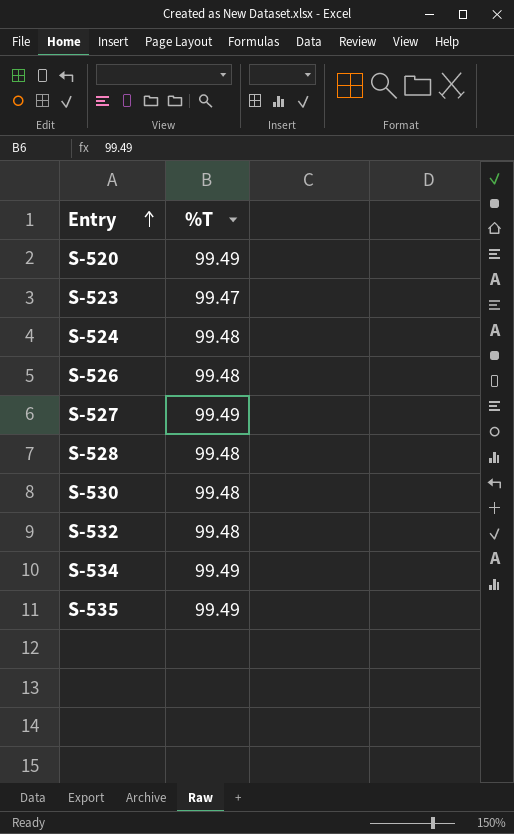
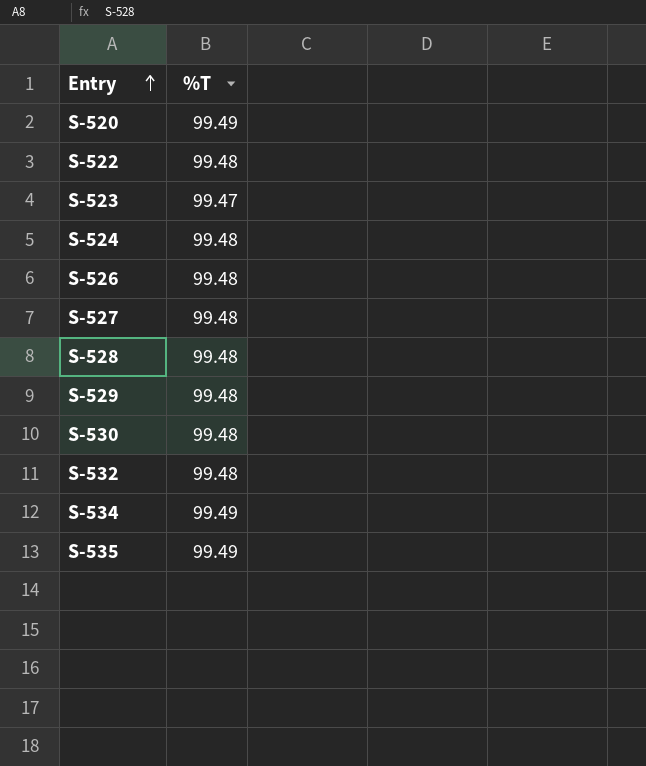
row S-522: none -> 99.48
S-527 | %T: 99.49 -> 99.48
row S-529: none -> 99.48

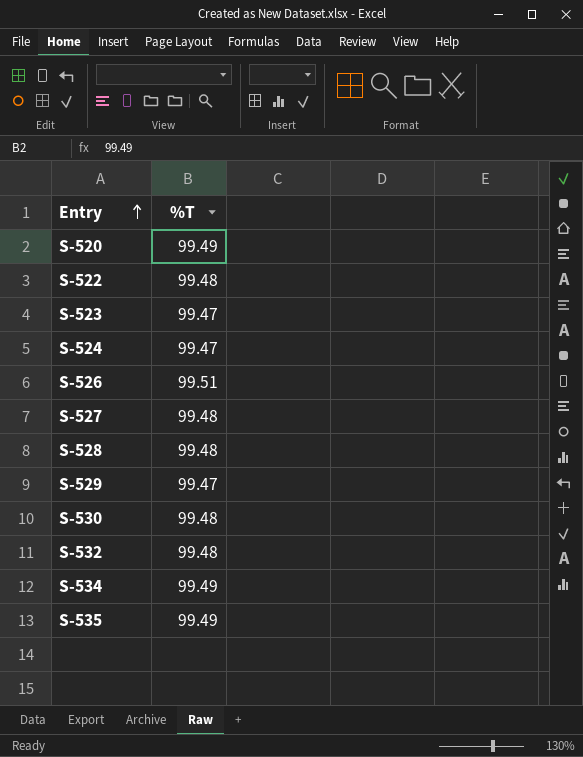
S-524 | %T: 99.48 -> 99.47
S-526 | %T: 99.48 -> 99.51
S-529 | %T: 99.48 -> 99.47

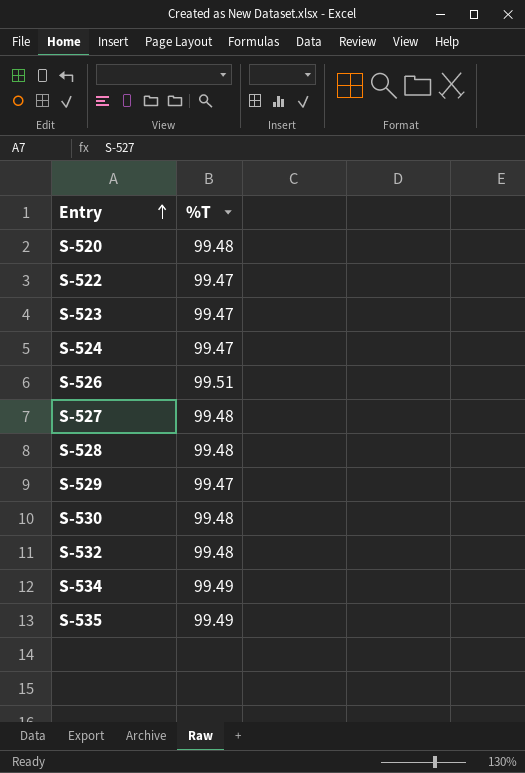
S-520 | %T: 99.49 -> 99.48
S-522 | %T: 99.48 -> 99.47

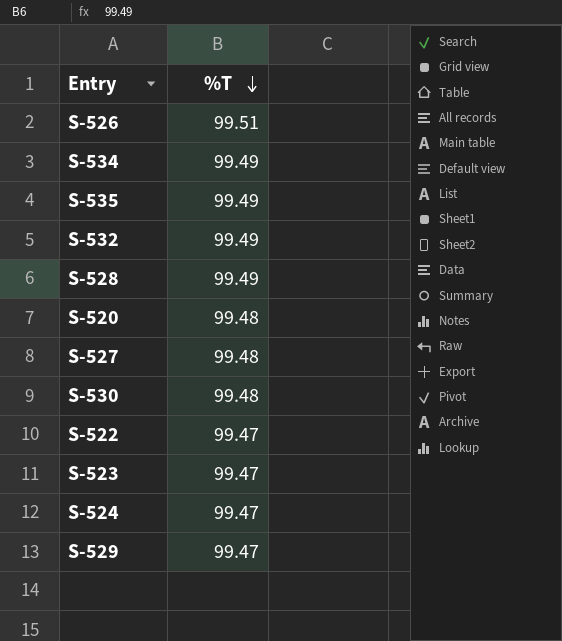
row order: Entry ascending -> %T descending
S-532 | %T: 99.48 -> 99.49
S-528 | %T: 99.48 -> 99.49

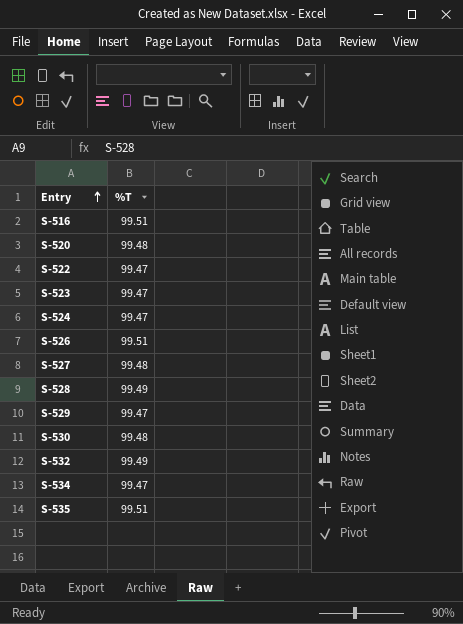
row order: %T descending -> Entry ascending
row S-516: none -> 99.51
S-534 | %T: 99.49 -> 99.47
S-535 | %T: 99.49 -> 99.51

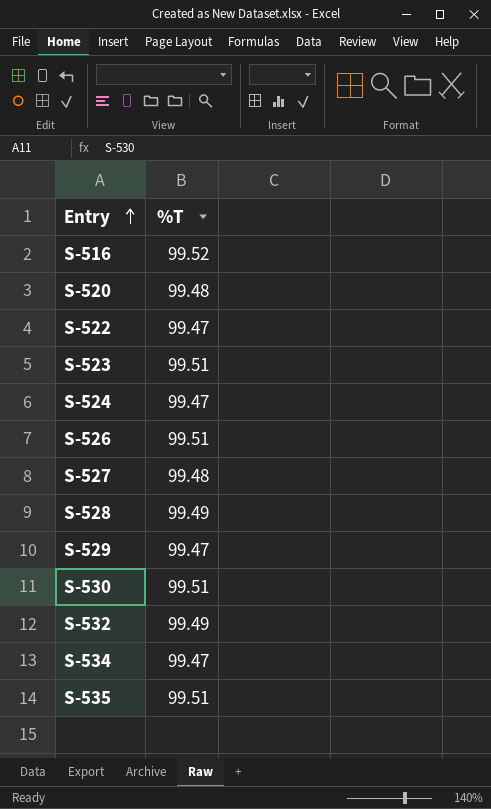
S-516 | %T: 99.51 -> 99.52
S-523 | %T: 99.47 -> 99.51
S-530 | %T: 99.48 -> 99.51

